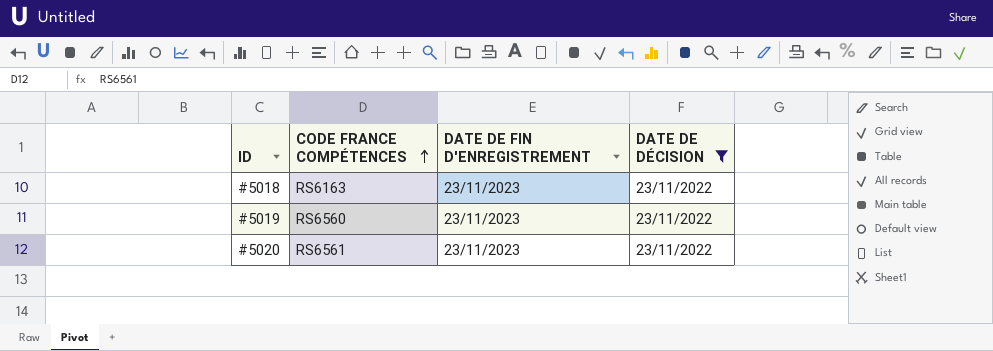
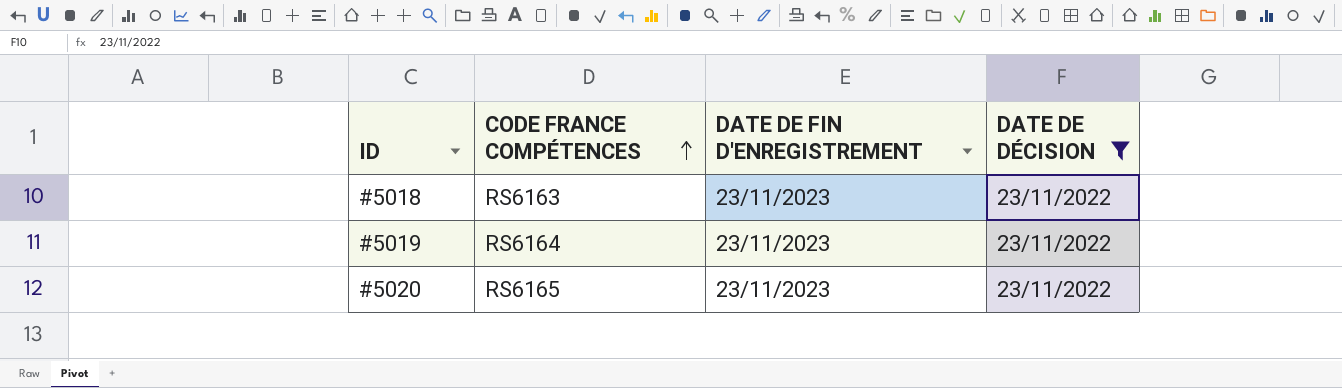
#5019 | CODE FRANCE COMPÉTENCES: RS6560 -> RS6164
#5020 | CODE FRANCE COMPÉTENCES: RS6561 -> RS6165

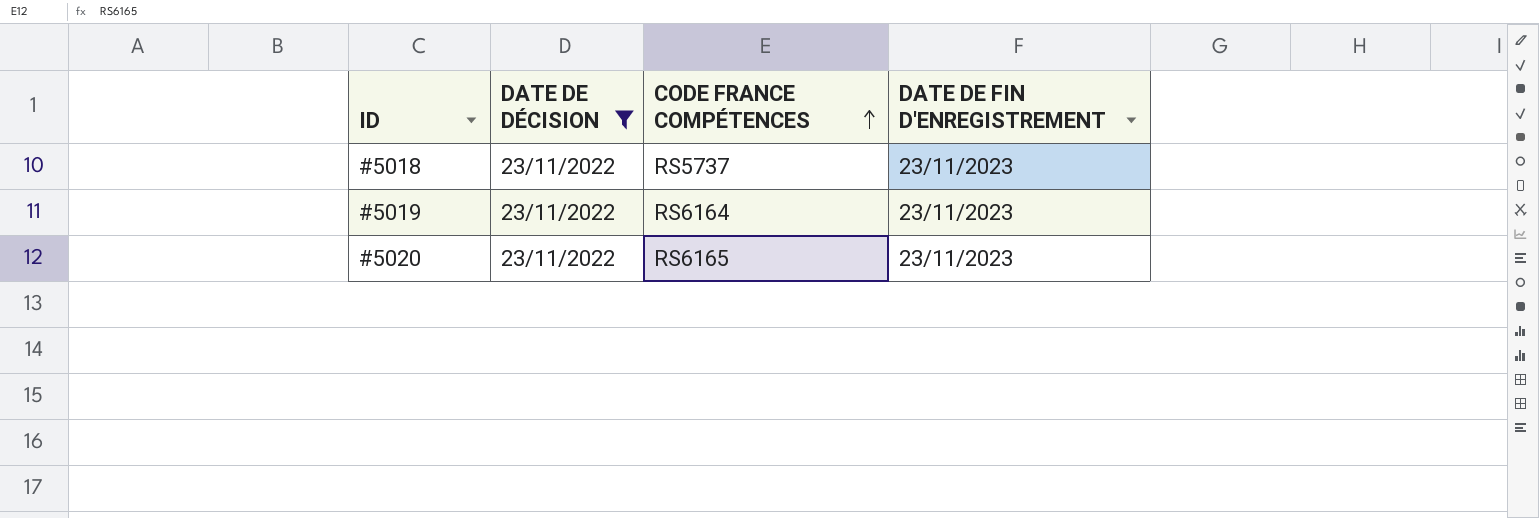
column DATE DE DÉCISION | position: 4 -> 2
#5018 | CODE FRANCE COMPÉTENCES: RS6163 -> RS5737

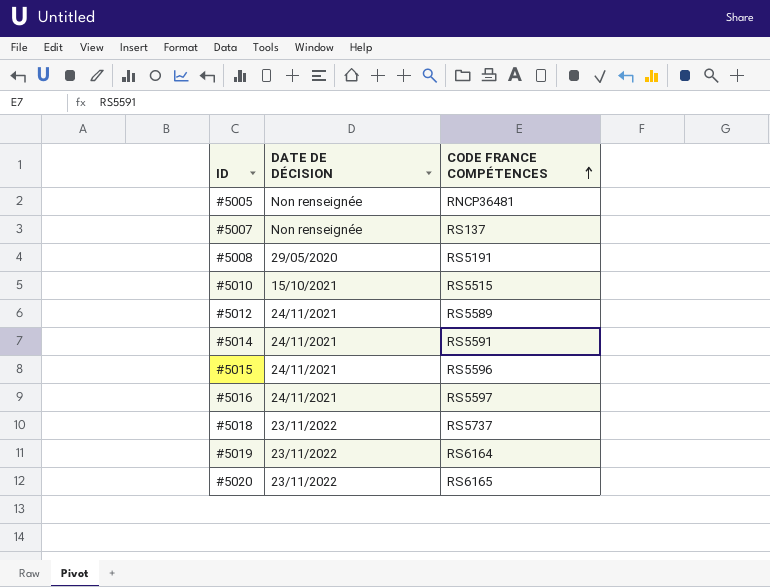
filter: DATE DE DÉCISION = 23/11/2022 -> none
column DATE DE FIN D'ENREGISTREMENT | position: 4 -> none

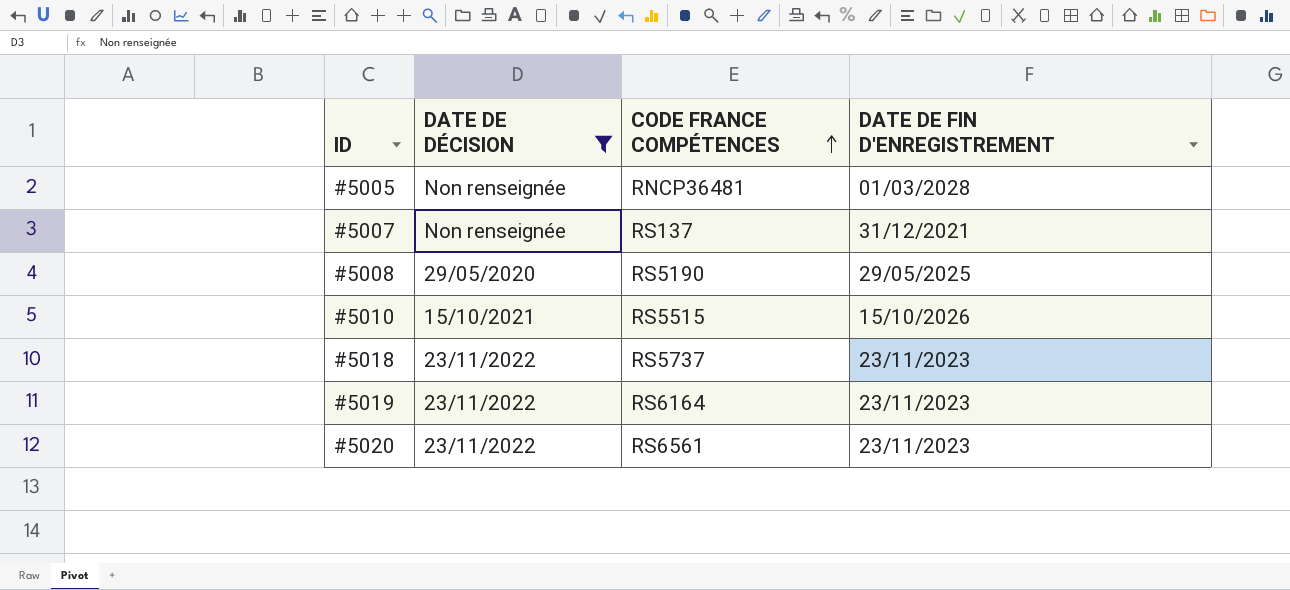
filter: none -> DATE DE DÉCISION != 24/11/2021
column DATE DE FIN D'ENREGISTREMENT | position: none -> 4
#5008 | CODE FRANCE COMPÉTENCES: RS5191 -> RS5190
#5020 | CODE FRANCE COMPÉTENCES: RS6165 -> RS6561

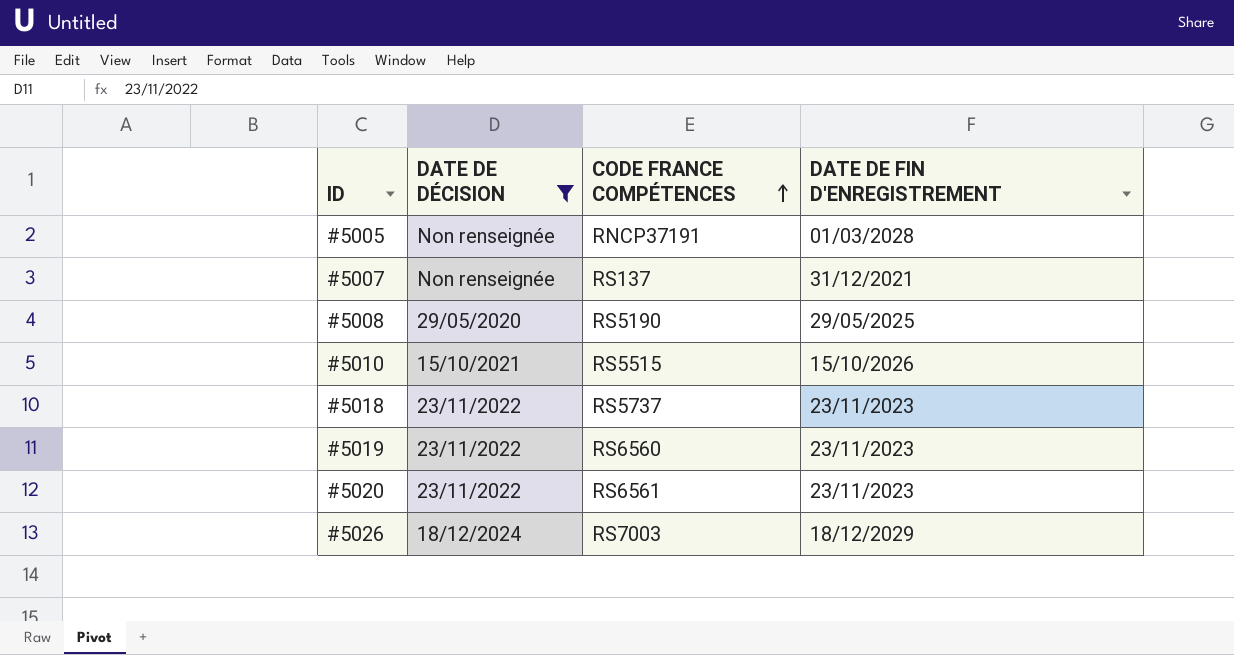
#5005 | CODE FRANCE COMPÉTENCES: RNCP36481 -> RNCP37191
#5019 | CODE FRANCE COMPÉTENCES: RS6164 -> RS6560
row #5026: none -> 18/12/2024 | RS7003 | 18/12/2029

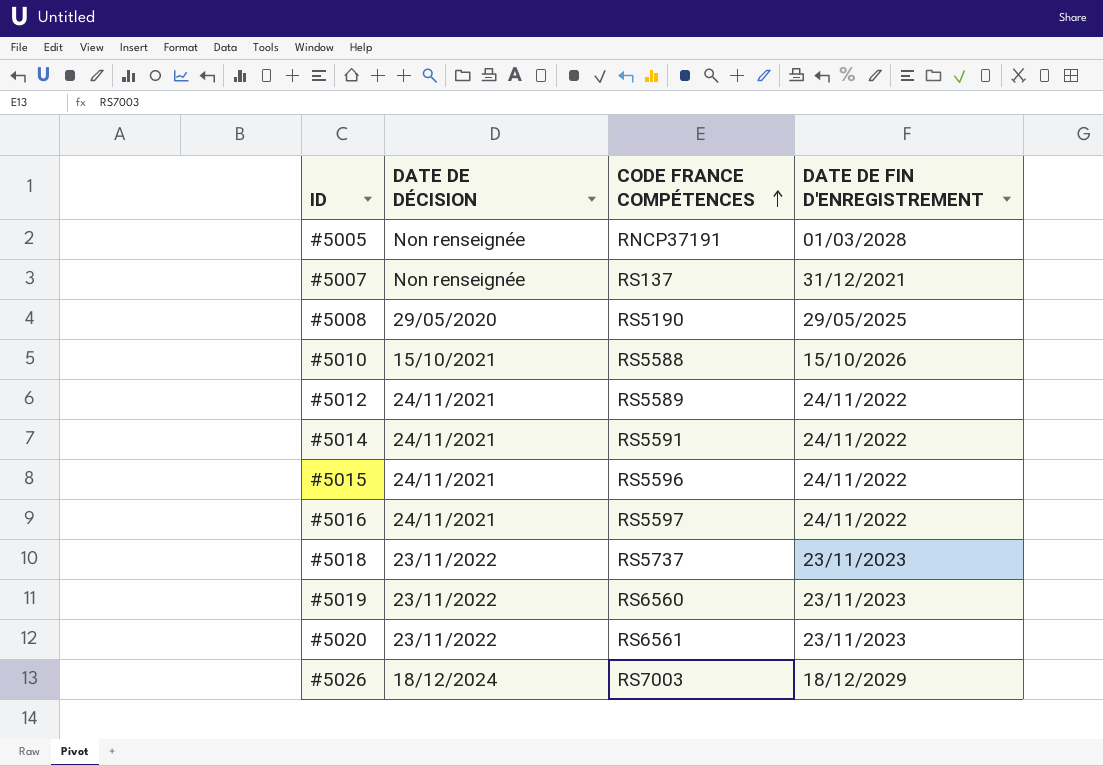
filter: DATE DE DÉCISION != 24/11/2021 -> none
#5010 | CODE FRANCE COMPÉTENCES: RS5515 -> RS5588

